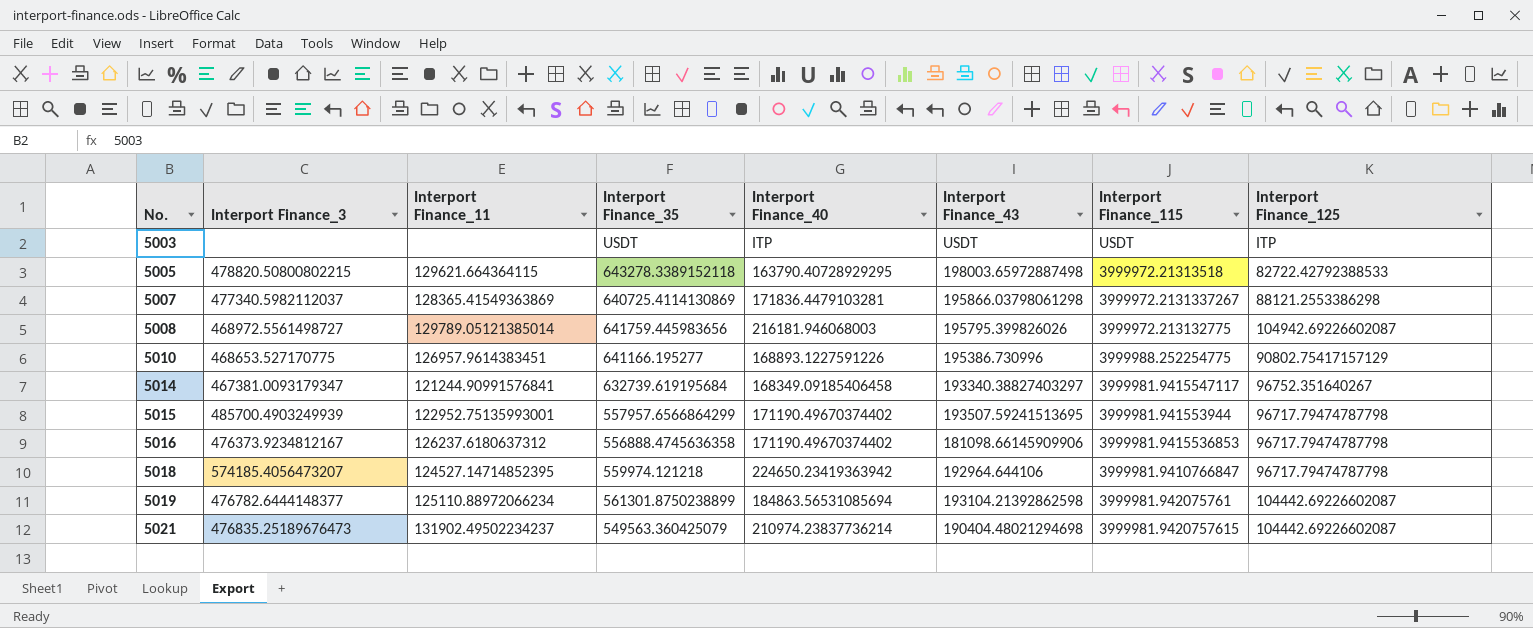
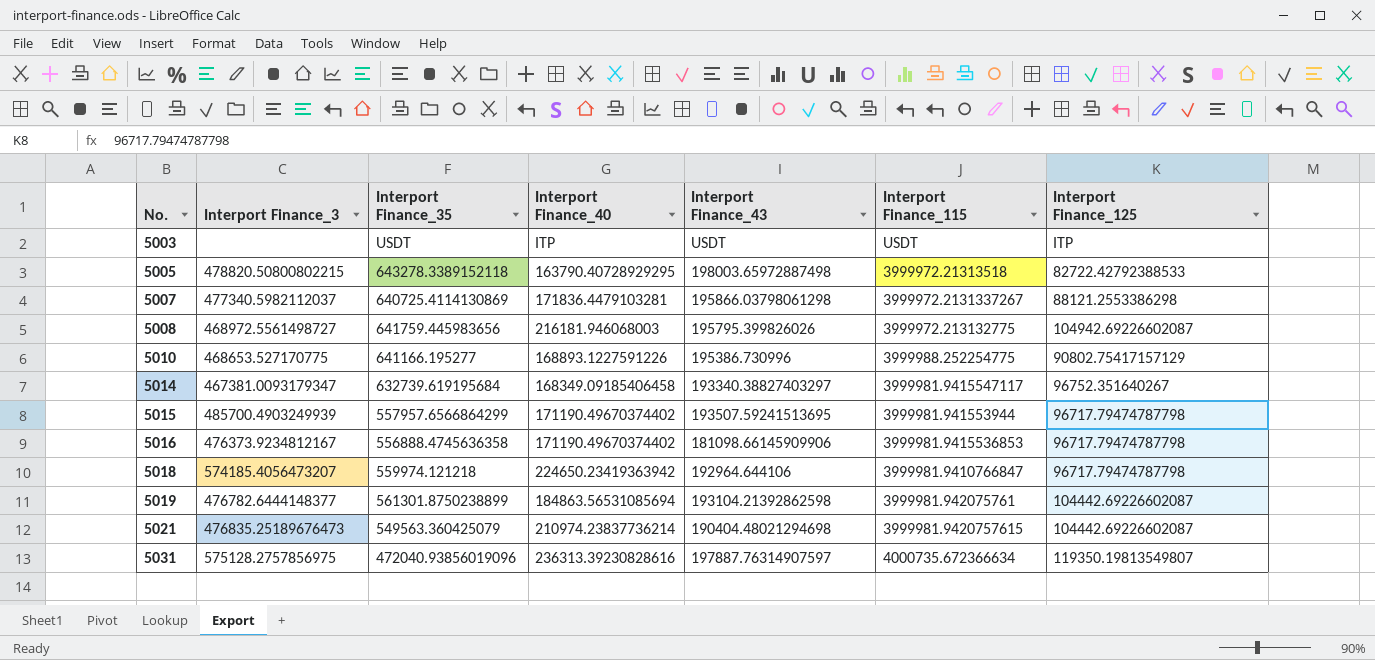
column Interport Finance_11 | position: 3 -> none
row 5031: none -> 575128.2757856975 | 472040.93856019096 | 236313.39230828616 | 197887.76314907597 | 4000735.672366634 | 119350.19813549807

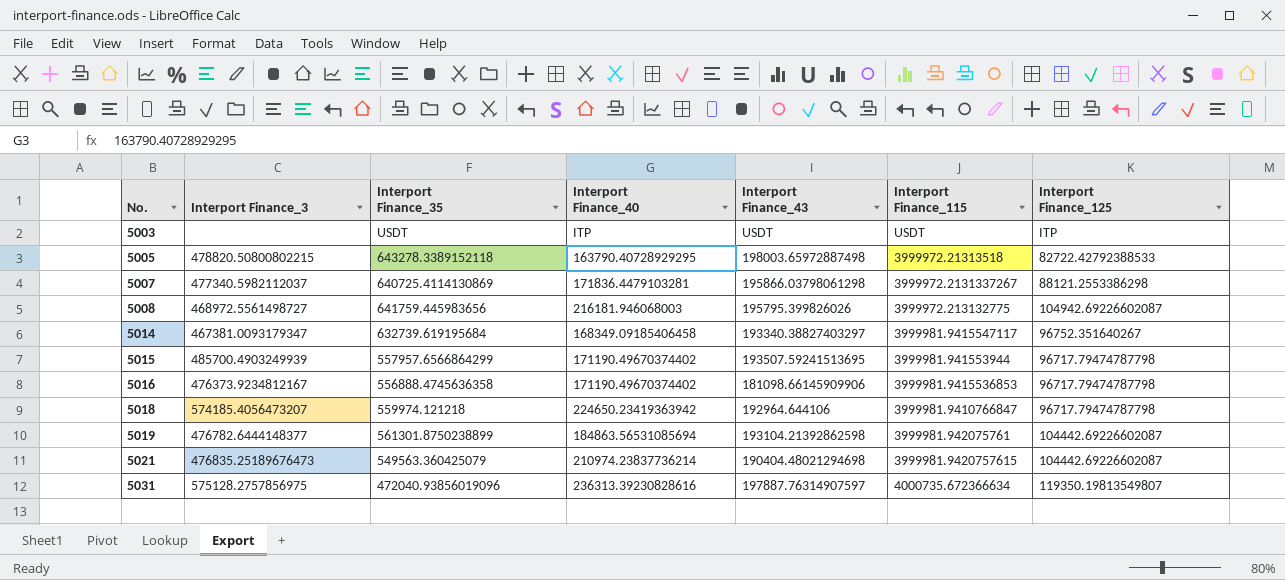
row 5010: 468653.527170775 | 641166.195277 | 168893.1227591226 | 195386.730996 | 3999988.252254775 | 90802.75417157129 -> none

